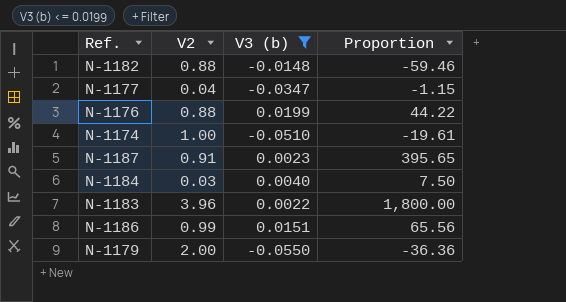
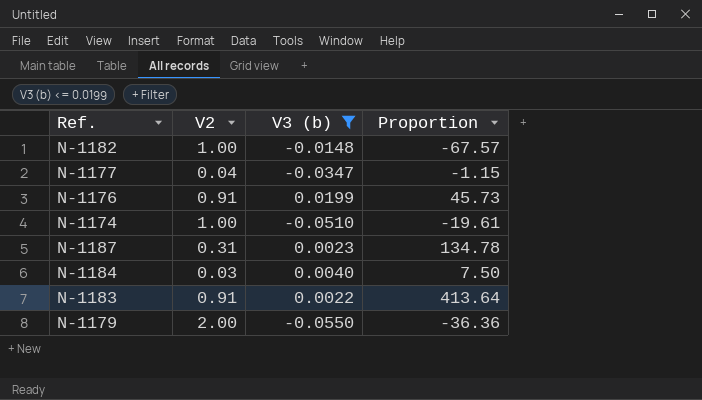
row N-1186: 0.99 | 0.0151 | 65.56 -> none
N-1182 | V2: 0.88 -> 1.00
N-1182 | Proportion: -59.46 -> -67.57
N-1176 | V2: 0.88 -> 0.91
N-1176 | Proportion: 44.22 -> 45.73
N-1187 | V2: 0.91 -> 0.31
N-1187 | Proportion: 395.65 -> 134.78
N-1183 | V2: 3.96 -> 0.91
N-1183 | Proportion: 1,800.00 -> 413.64

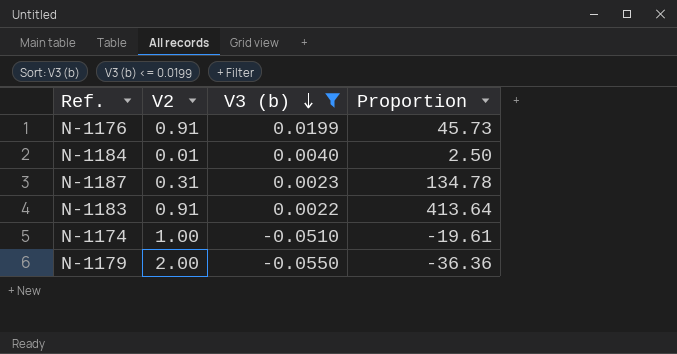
row order: none -> V3 (b) descending
row N-1182: 1.00 | -0.0148 | -67.57 -> none
row N-1177: 0.04 | -0.0347 | -1.15 -> none
N-1184 | V2: 0.03 -> 0.01
N-1184 | Proportion: 7.50 -> 2.50

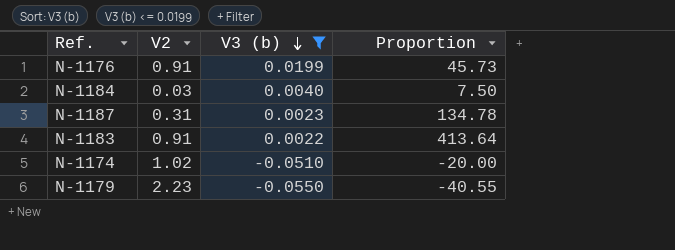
N-1184 | V2: 0.01 -> 0.03
N-1184 | Proportion: 2.50 -> 7.50
N-1174 | V2: 1.00 -> 1.02
N-1174 | Proportion: -19.61 -> -20.00
N-1179 | V2: 2.00 -> 2.23
N-1179 | Proportion: -36.36 -> -40.55

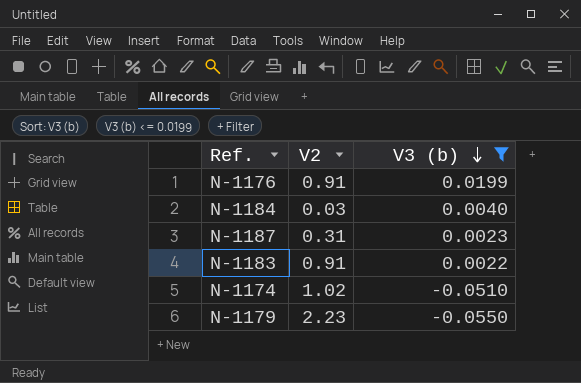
column Proportion | formula: [V2] / [V3 (b)] -> none

